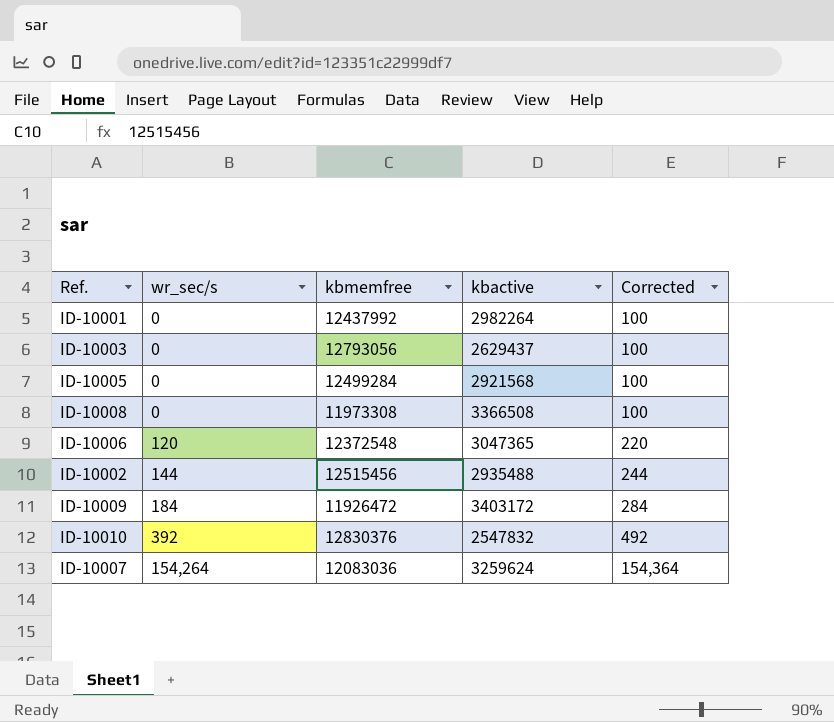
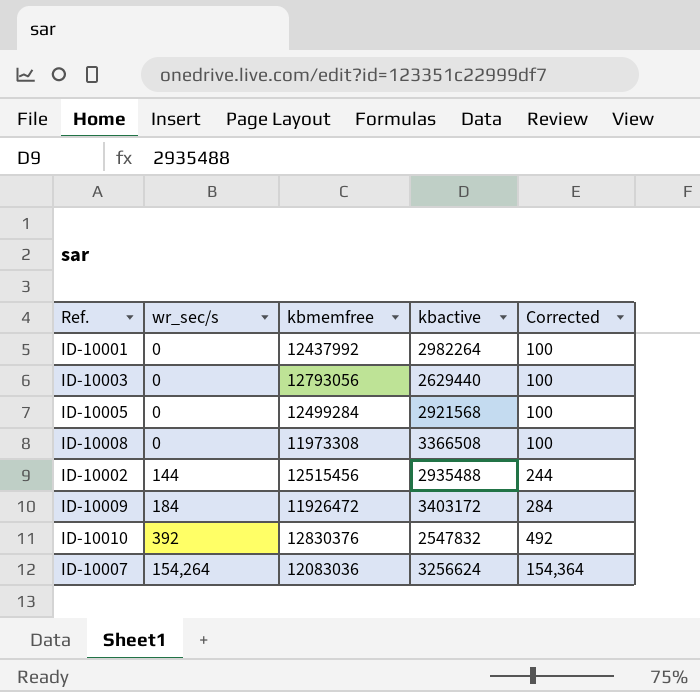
row ID-10006: 120 | 12372548 | 3047365 | 220 -> none
ID-10003 | kbactive: 2629437 -> 2629440
ID-10007 | kbactive: 3259624 -> 3256624

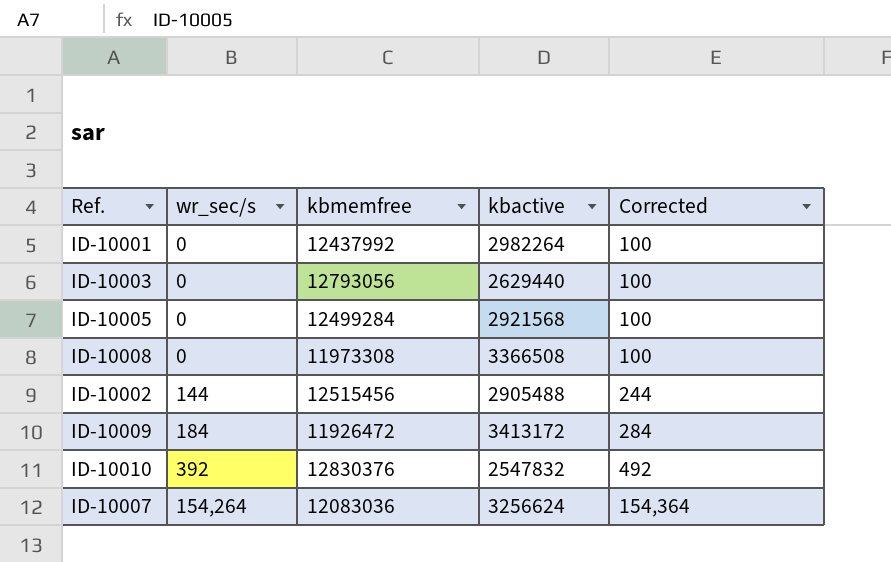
ID-10002 | kbactive: 2935488 -> 2905488
ID-10009 | kbactive: 3403172 -> 3413172

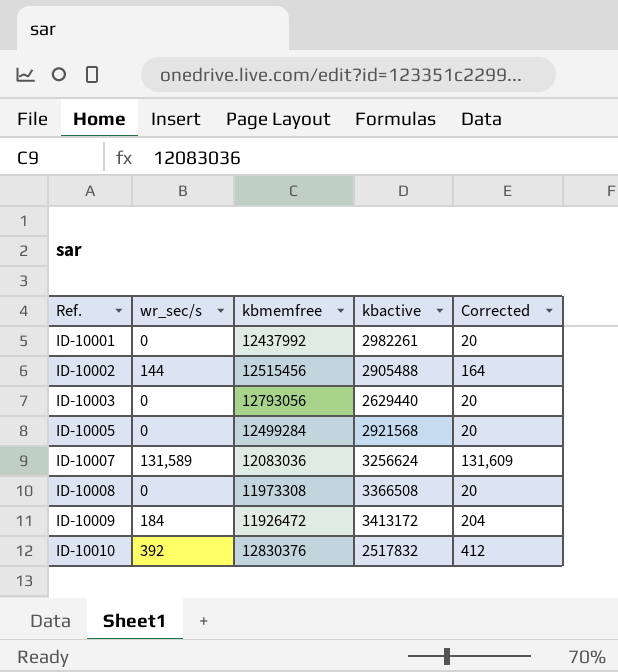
row order: wr_sec/s ascending -> Ref. ascending
column Corrected | formula: [wr_sec/s] + 100 -> [wr_sec/s] + 20
ID-10001 | kbactive: 2982264 -> 2982261
ID-10007 | wr_sec/s: 154,264 -> 131,589
ID-10010 | kbactive: 2547832 -> 2517832

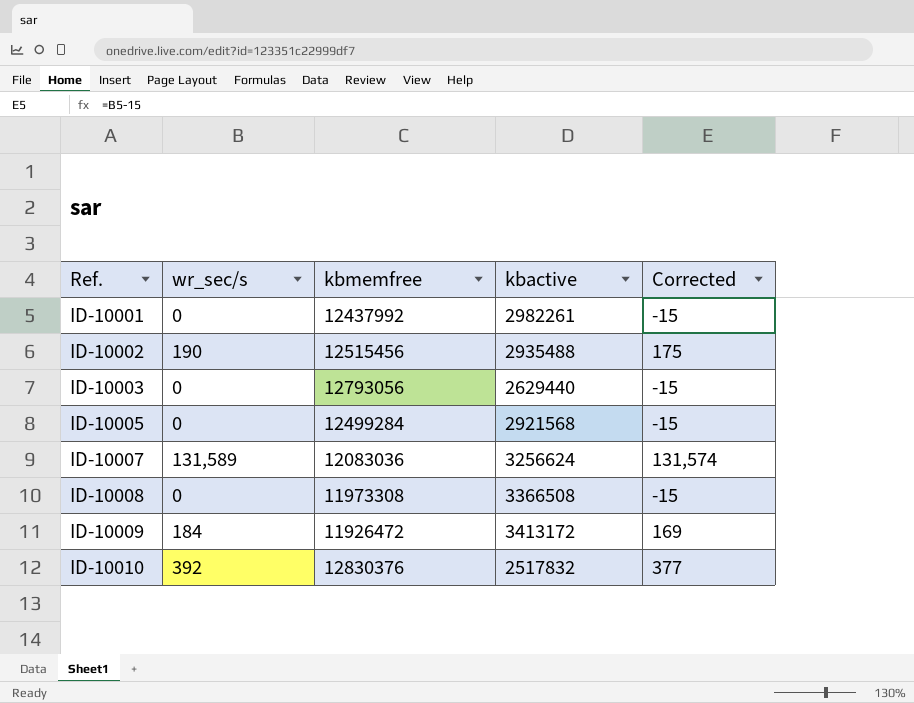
column Corrected | formula: [wr_sec/s] + 20 -> [wr_sec/s] - 15
ID-10002 | wr_sec/s: 144 -> 190
ID-10002 | kbactive: 2905488 -> 2935488

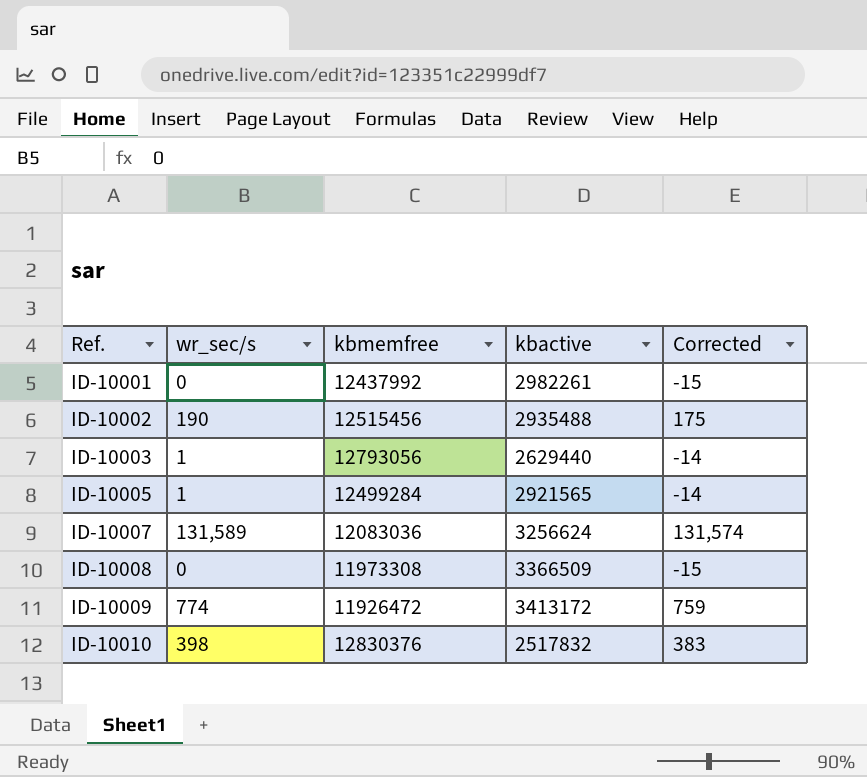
ID-10003 | wr_sec/s: 0 -> 1
ID-10003 | Corrected: -15 -> -14
ID-10005 | wr_sec/s: 0 -> 1
ID-10005 | kbactive: 2921568 -> 2921565
ID-10005 | Corrected: -15 -> -14
ID-10008 | kbactive: 3366508 -> 3366509
ID-10009 | wr_sec/s: 184 -> 774
ID-10009 | Corrected: 169 -> 759
ID-10010 | wr_sec/s: 392 -> 398
ID-10010 | Corrected: 377 -> 383

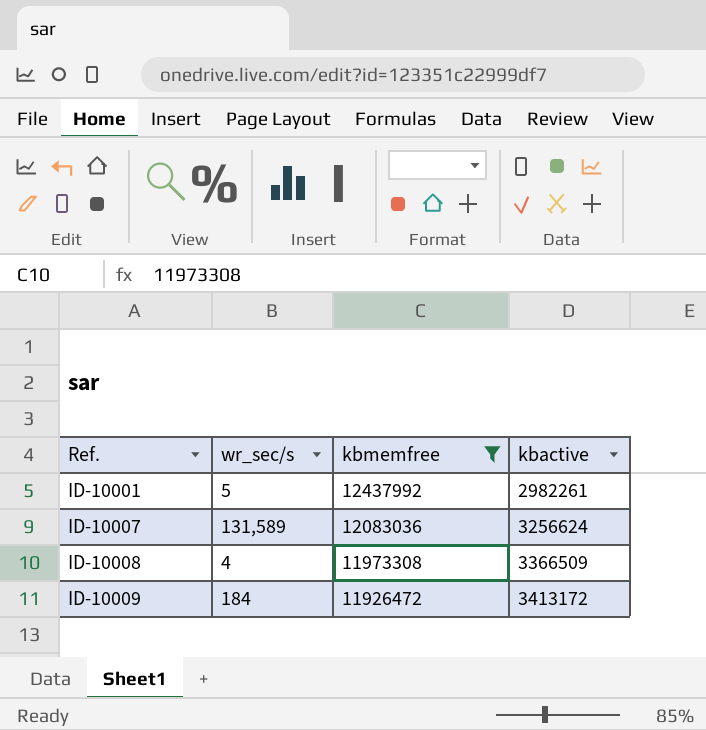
filter: none -> kbmemfree <= 12437992
column Corrected | formula: [wr_sec/s] - 15 -> none
ID-10001 | wr_sec/s: 0 -> 5
ID-10008 | wr_sec/s: 0 -> 4
ID-10009 | wr_sec/s: 774 -> 184

